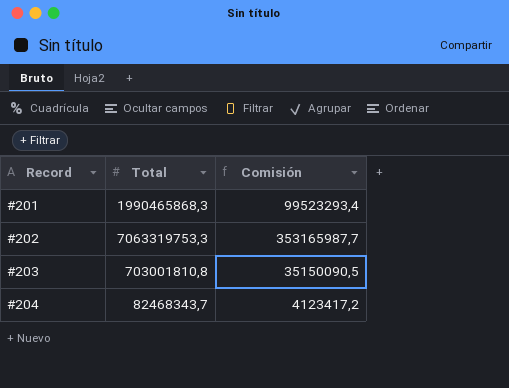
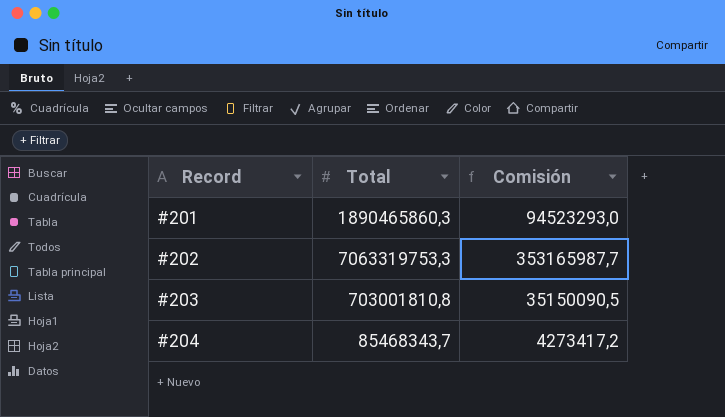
#201 | Total: 1990465868,3 -> 1890465860,3
#201 | Comisión: 99523293,4 -> 94523293,0
#204 | Total: 82468343,7 -> 85468343,7
#204 | Comisión: 4123417,2 -> 4273417,2

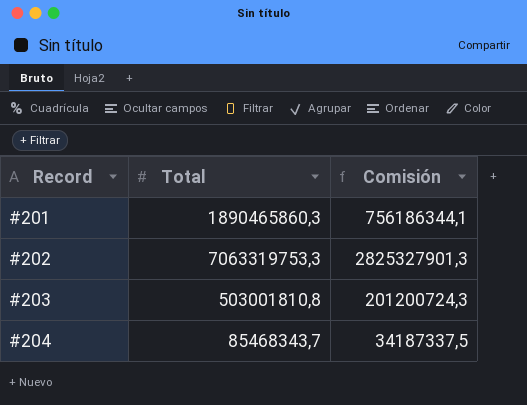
column Comisión | formula: [Total] * 0,05 -> [Total] * 0,4
#203 | Total: 703001810,8 -> 503001810,8

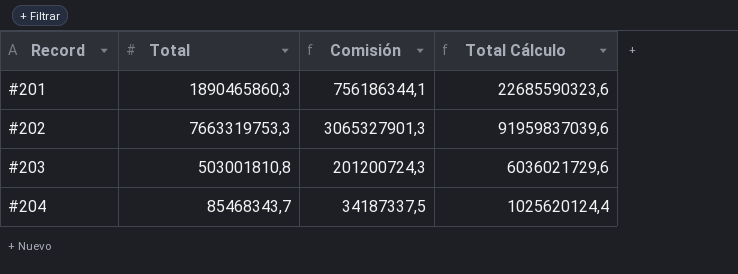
column Total Cálculo | formula: none -> [Total] * 12
#202 | Total: 7063319753,3 -> 7663319753,3
#202 | Comisión: 2825327901,3 -> 3065327901,3

